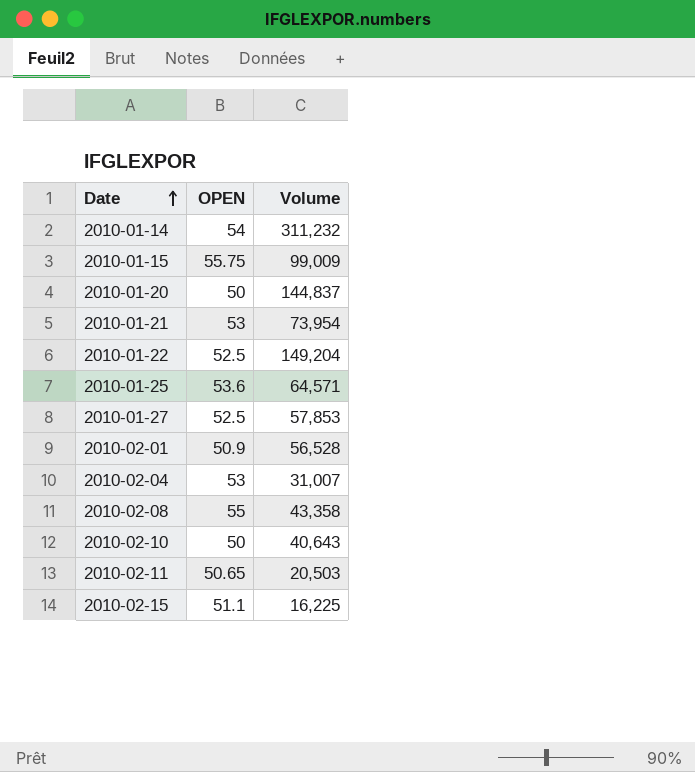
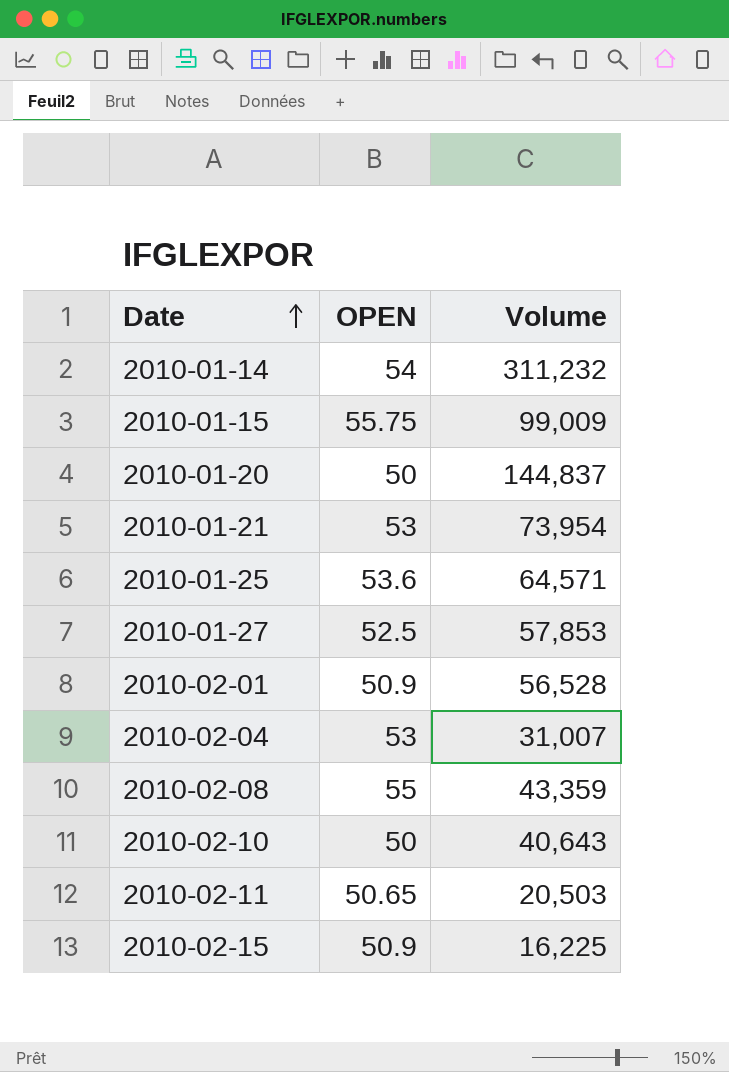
row 2010-01-22: 52.5 | 149,204 -> none
2010-02-08 | Volume: 43,358 -> 43,359
2010-02-15 | OPEN: 51.1 -> 50.9

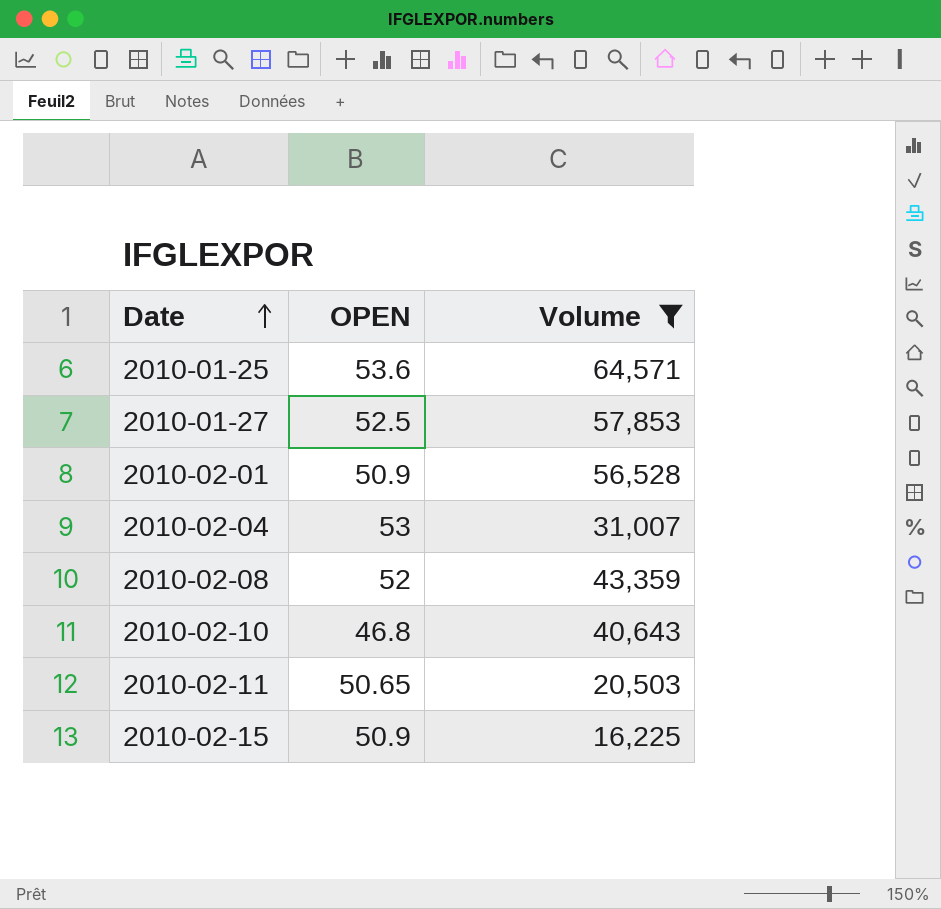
filter: none -> Volume <= 64,571
2010-02-08 | OPEN: 55 -> 52
2010-02-10 | OPEN: 50 -> 46.8

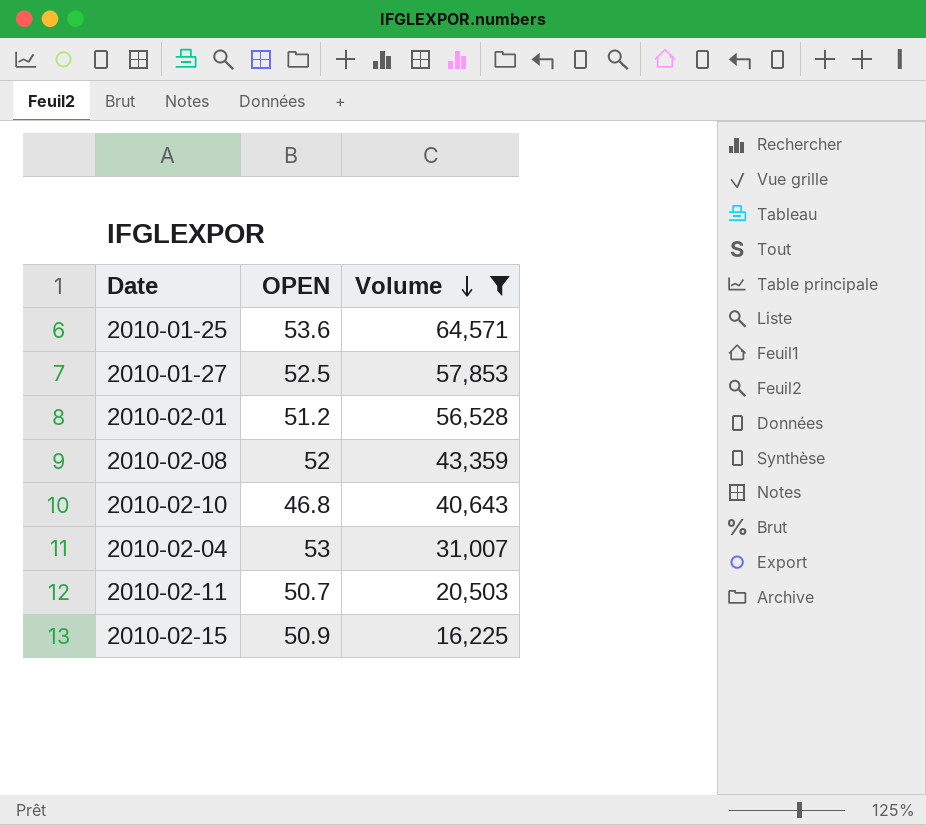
row order: Date ascending -> Volume descending
2010-02-01 | OPEN: 50.9 -> 51.2
2010-02-11 | OPEN: 50.65 -> 50.7

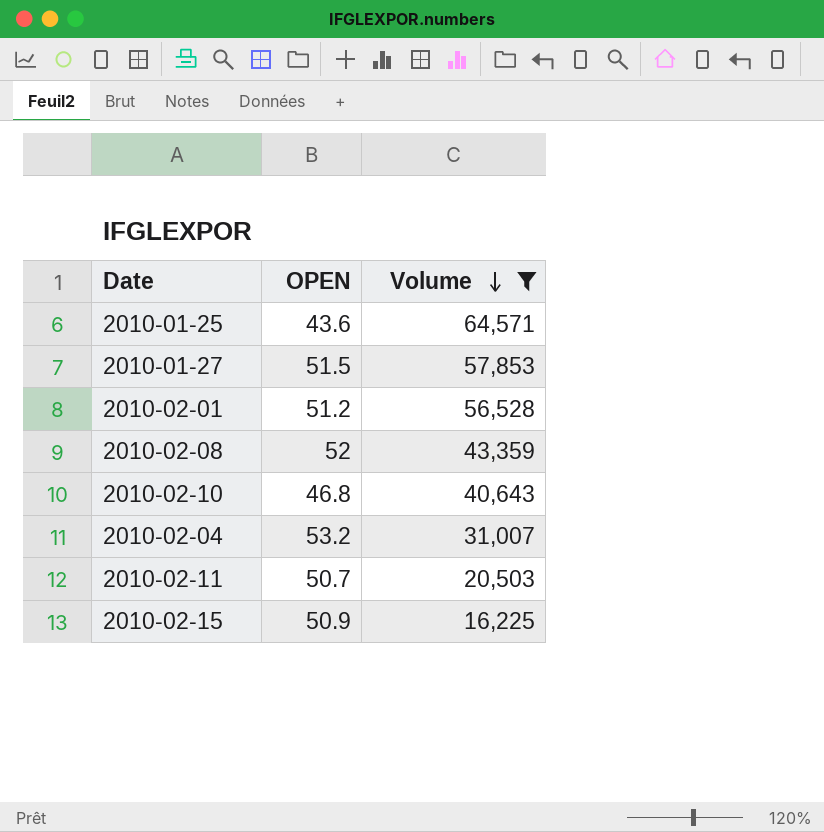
2010-01-25 | OPEN: 53.6 -> 43.6
2010-01-27 | OPEN: 52.5 -> 51.5
2010-02-04 | OPEN: 53 -> 53.2

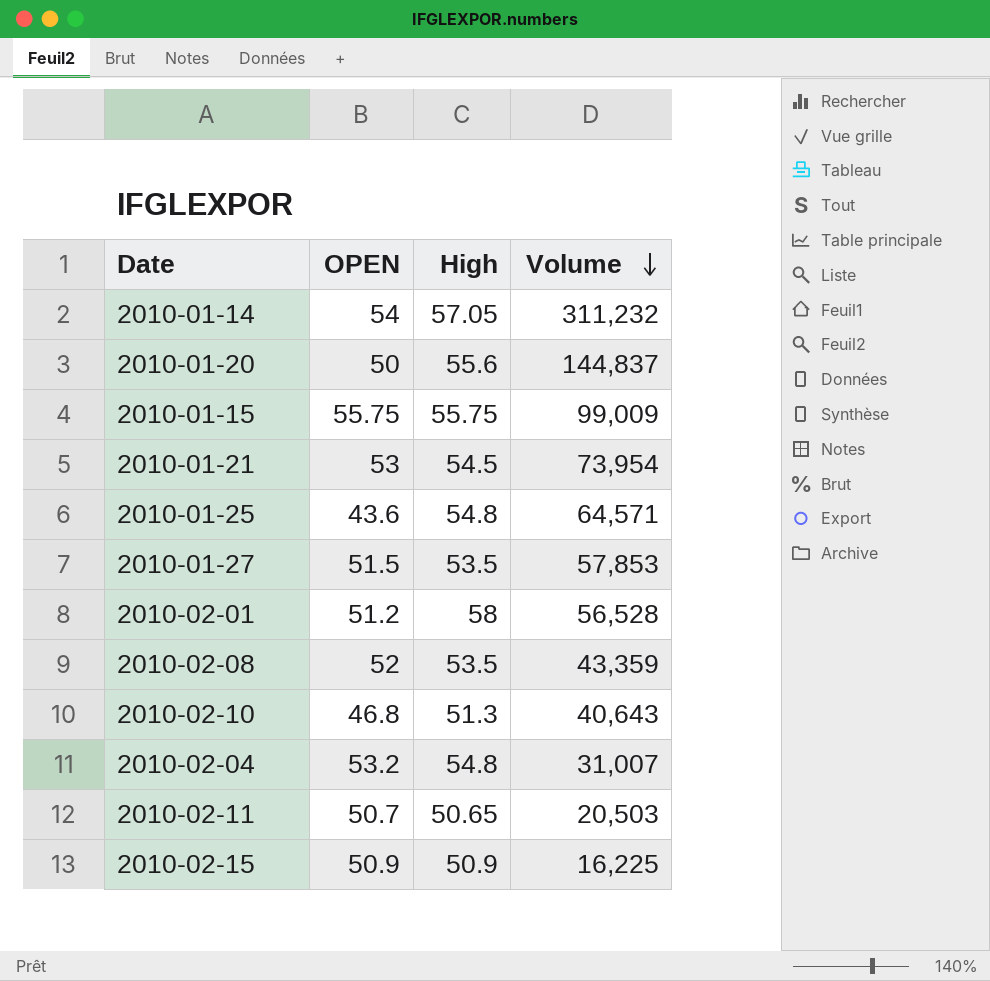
filter: Volume <= 64,571 -> none
column High | position: none -> 3

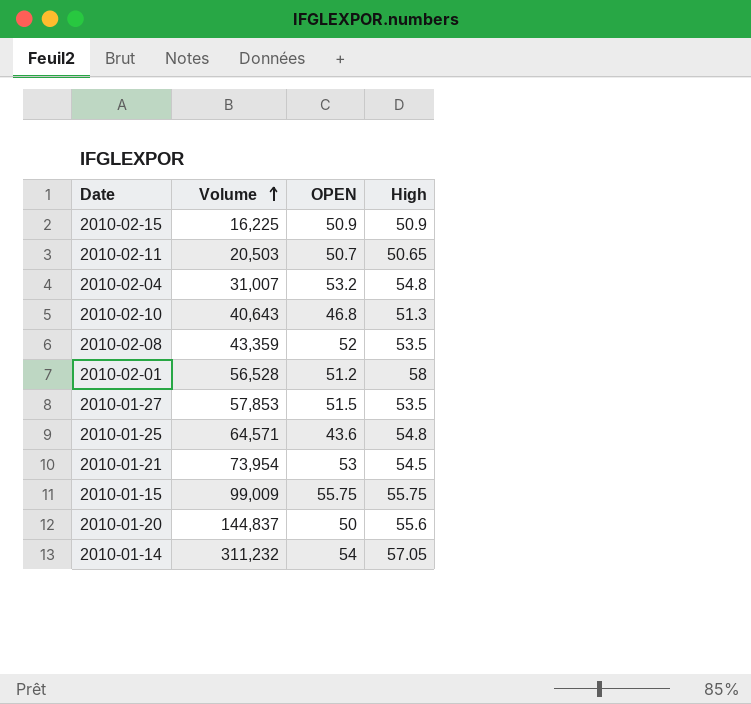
row order: Volume descending -> Volume ascending
column Volume | position: 4 -> 2

